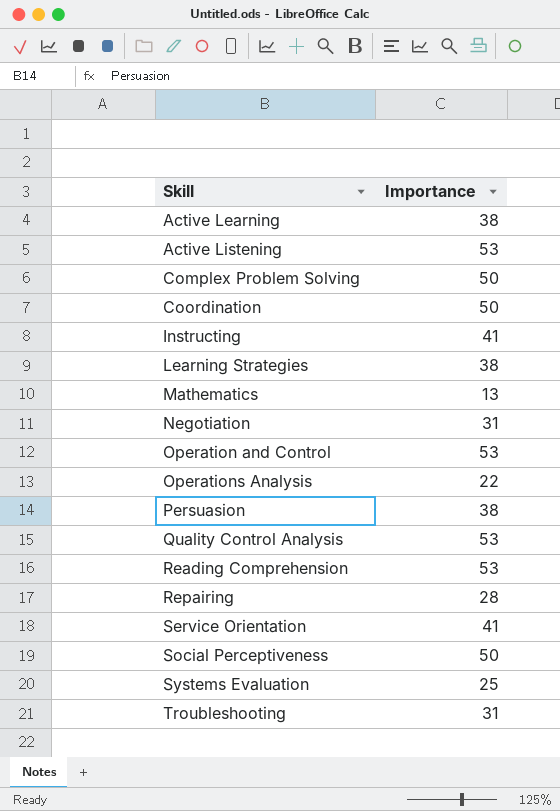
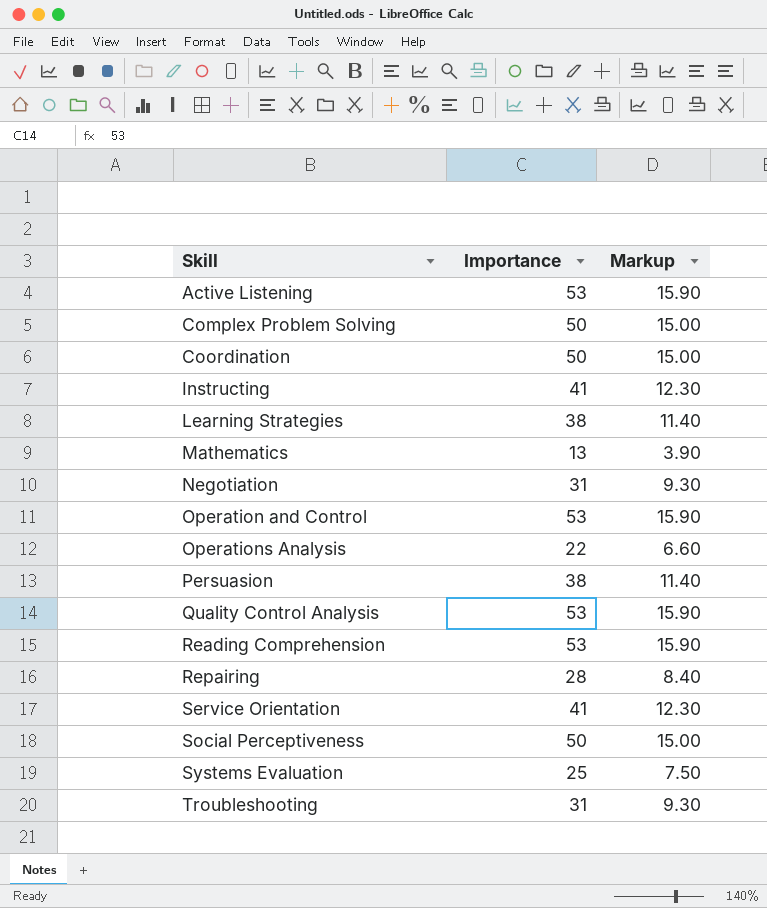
column Markup | formula: none -> [Importance] * 0.3
row Active Learning: 38 -> none

